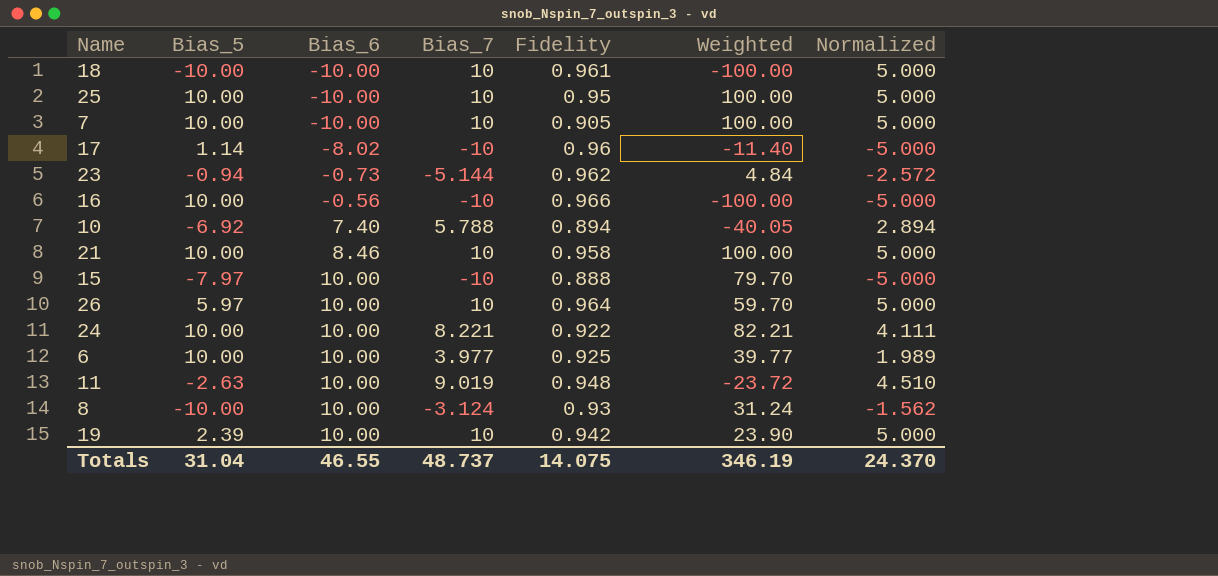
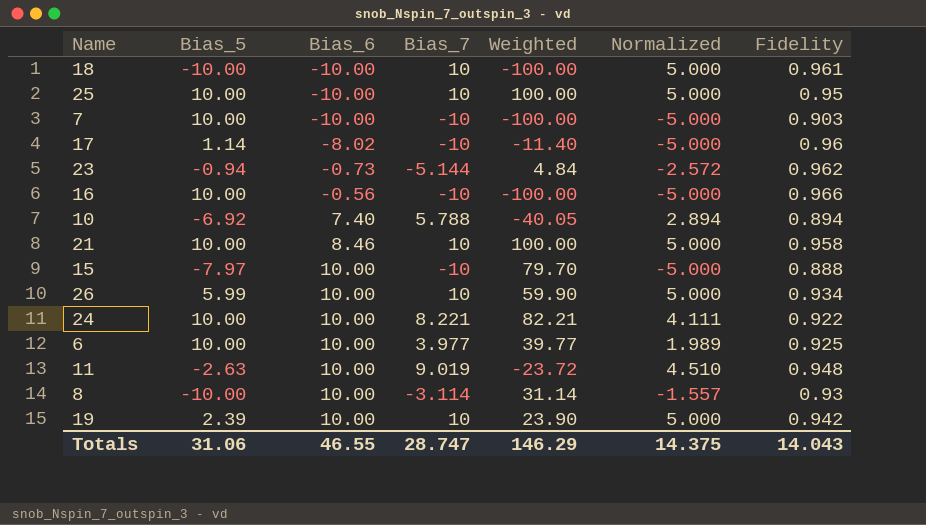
column Fidelity | position: 5 -> 7
7 | Bias_7: 10 -> -10
7 | Weighted: 100.00 -> -100.00
7 | Normalized: 5.000 -> -5.000
7 | Fidelity: 0.905 -> 0.903
26 | Bias_5: 5.97 -> 5.99
26 | Weighted: 59.70 -> 59.90
26 | Fidelity: 0.964 -> 0.934
8 | Bias_7: -3.124 -> -3.114
8 | Weighted: 31.24 -> 31.14
8 | Normalized: -1.562 -> -1.557
Totals | Bias_5: 31.04 -> 31.06
Totals | Bias_7: 48.737 -> 28.747
Totals | Weighted: 346.19 -> 146.29
Totals | Normalized: 24.370 -> 14.375
Totals | Fidelity: 14.075 -> 14.043

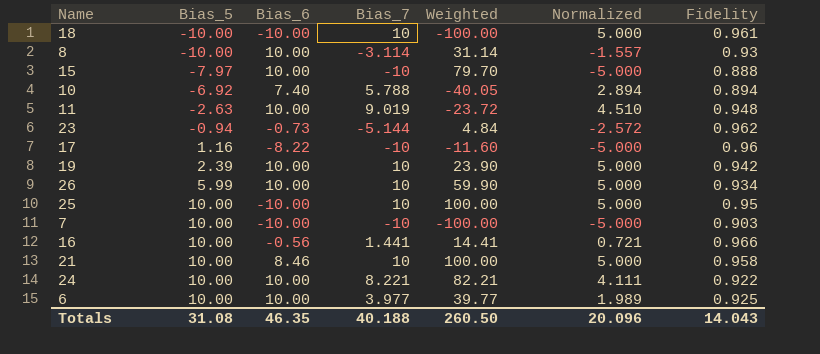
row order: Bias_6 ascending -> Bias_5 ascending
17 | Bias_5: 1.14 -> 1.16
17 | Bias_6: -8.02 -> -8.22
17 | Weighted: -11.40 -> -11.60
16 | Bias_7: -10 -> 1.441
16 | Weighted: -100.00 -> 14.41
16 | Normalized: -5.000 -> 0.721
Totals | Bias_5: 31.06 -> 31.08
Totals | Bias_6: 46.55 -> 46.35
Totals | Bias_7: 28.747 -> 40.188
Totals | Weighted: 146.29 -> 260.50
Totals | Normalized: 14.375 -> 20.096

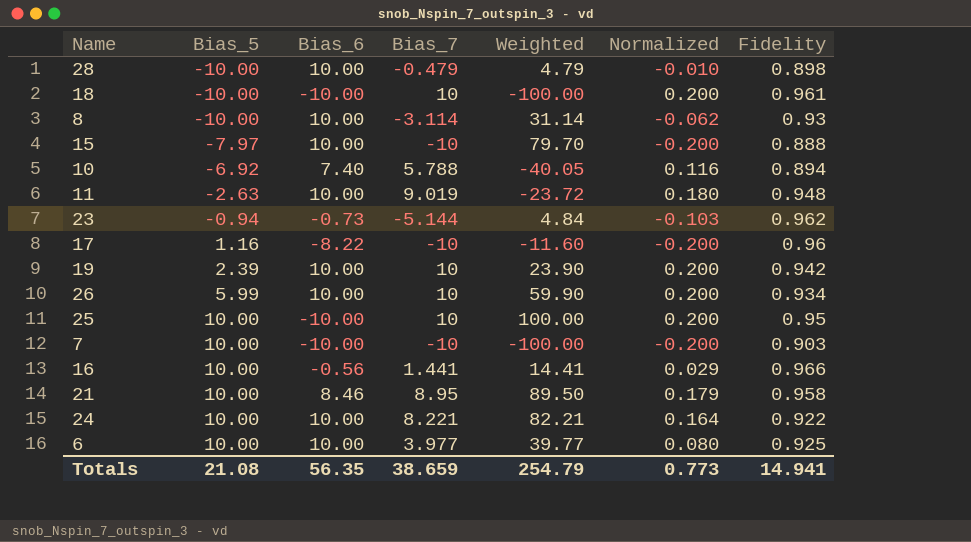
column Normalized | formula: [Bias_7] * 0.5 -> [Bias_7] * 0.02
row 28: none -> -10.00 | 10.00 | -0.479 | 4.79 | -0.010 | 0.898
21 | Bias_7: 10 -> 8.95
21 | Weighted: 100.00 -> 89.50
Totals | Bias_5: 31.08 -> 21.08
Totals | Bias_6: 46.35 -> 56.35
Totals | Bias_7: 40.188 -> 38.659
Totals | Weighted: 260.50 -> 254.79
Totals | Normalized: 20.096 -> 0.773
Totals | Fidelity: 14.043 -> 14.941

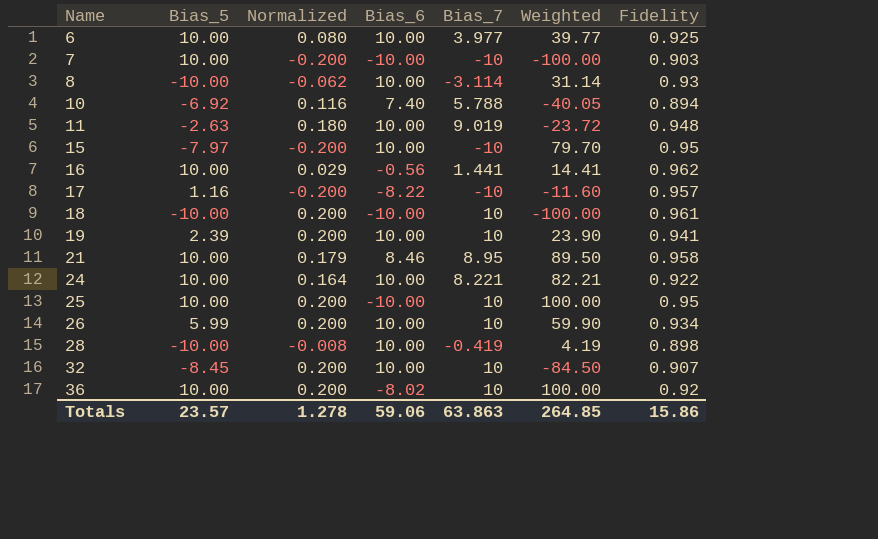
row order: Bias_5 ascending -> Name ascending
column Normalized | position: 6 -> 3
row 23: -0.94 | -0.73 | -5.144 | 4.84 | -0.103 | 0.962 -> none
15 | Fidelity: 0.888 -> 0.95
16 | Fidelity: 0.966 -> 0.962
17 | Fidelity: 0.96 -> 0.957
19 | Fidelity: 0.942 -> 0.941
28 | Normalized: -0.010 -> -0.008
28 | Bias_7: -0.479 -> -0.419
28 | Weighted: 4.79 -> 4.19
row 32: none -> -8.45 | 0.200 | 10.00 | 10 | -84.50 | 0.907
row 36: none -> 10.00 | 0.200 | -8.02 | 10 | 100.00 | 0.92
Totals | Bias_5: 21.08 -> 23.57
Totals | Normalized: 0.773 -> 1.278
Totals | Bias_6: 56.35 -> 59.06
Totals | Bias_7: 38.659 -> 63.863
Totals | Weighted: 254.79 -> 264.85
Totals | Fidelity: 14.941 -> 15.86

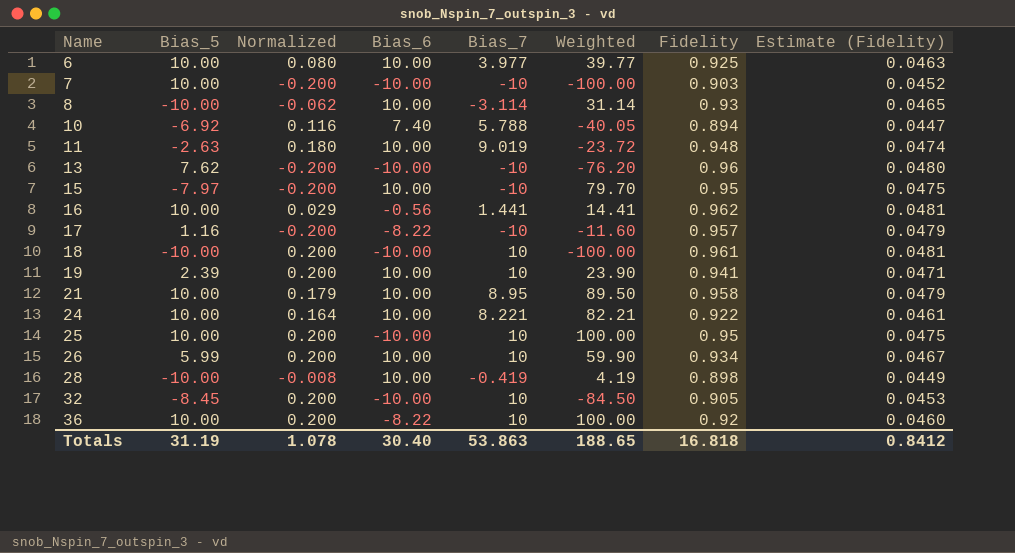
column Estimate (Fidelity) | formula: none -> [Fidelity] * 0.05
row 13: none -> 7.62 | -0.200 | -10.00 | -10 | -76.20 | 0.96 | 0.0480
21 | Bias_6: 8.46 -> 10.00
32 | Bias_6: 10.00 -> -10.00
32 | Fidelity: 0.907 -> 0.905
36 | Bias_6: -8.02 -> -8.22
Totals | Bias_5: 23.57 -> 31.19
Totals | Normalized: 1.278 -> 1.078
Totals | Bias_6: 59.06 -> 30.40
Totals | Bias_7: 63.863 -> 53.863
Totals | Weighted: 264.85 -> 188.65
Totals | Fidelity: 15.86 -> 16.818

